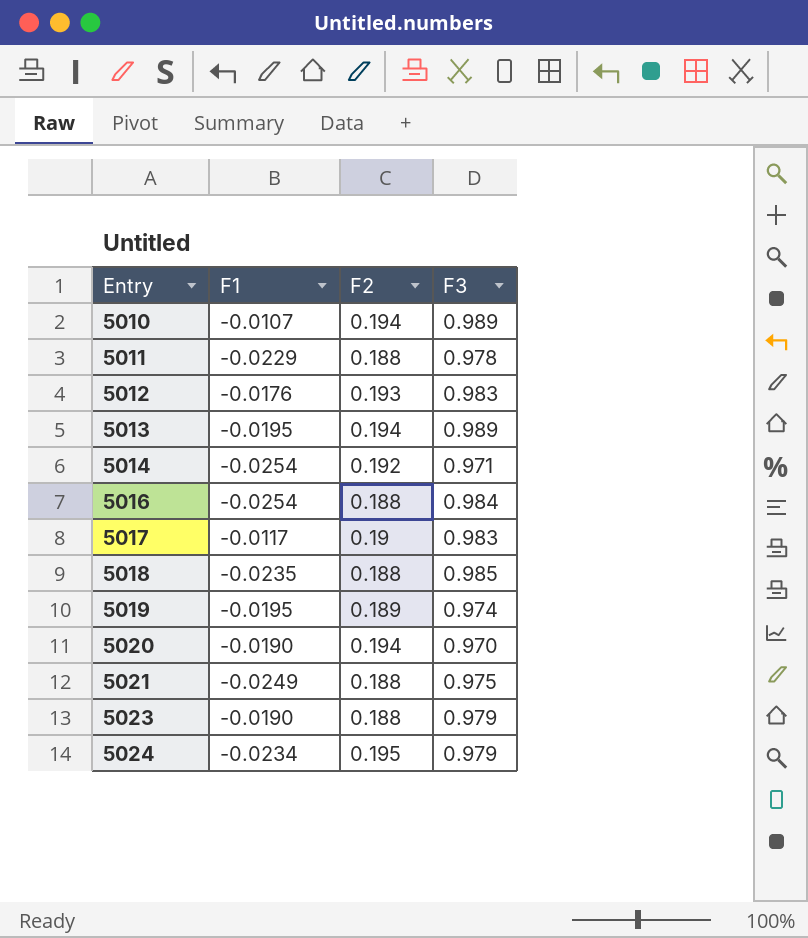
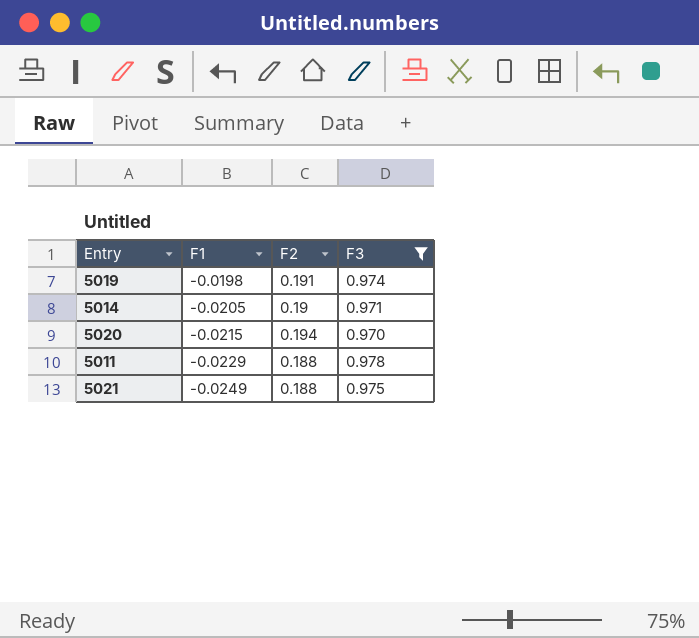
filter: none -> F3 <= 0.978
row order: Entry ascending -> F1 descending
5019 | F1: -0.0195 -> -0.0198
5019 | F2: 0.189 -> 0.191
5014 | F1: -0.0254 -> -0.0205
5014 | F2: 0.192 -> 0.19
5020 | F1: -0.0190 -> -0.0215

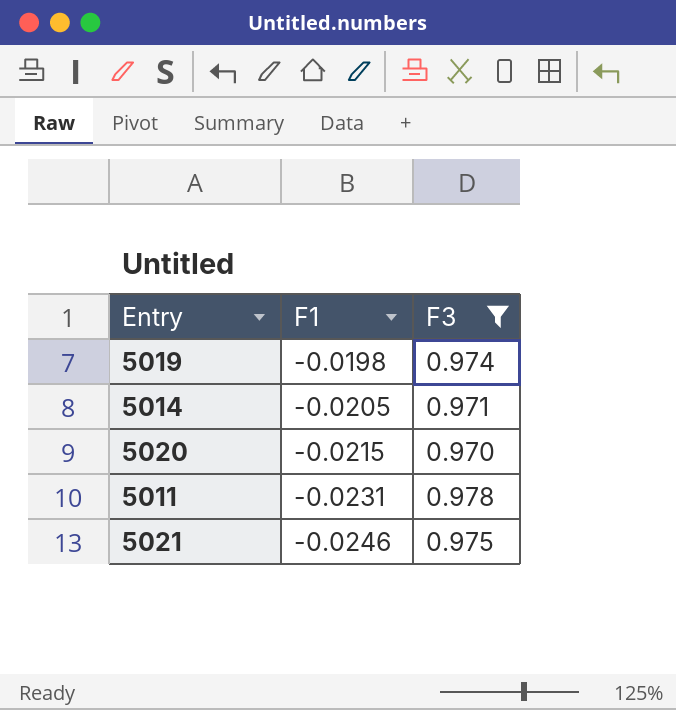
column F2 | position: 3 -> none
5011 | F1: -0.0229 -> -0.0231
5021 | F1: -0.0249 -> -0.0246

